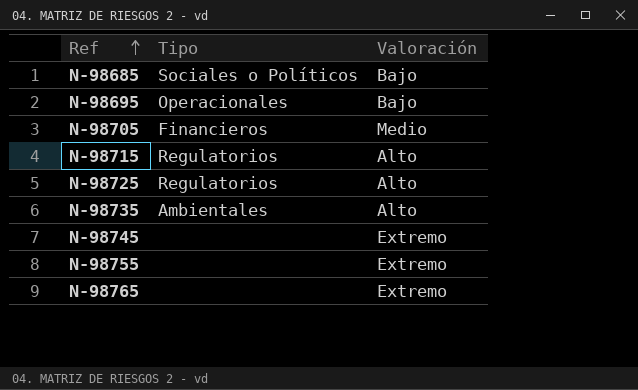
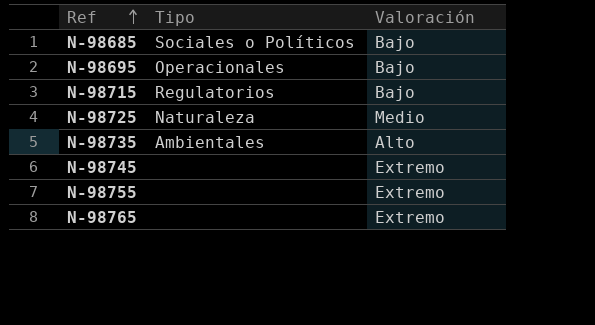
row N-98705: Financieros | Medio -> none
N-98715 | Valoración: Alto -> Bajo
N-98725 | Tipo: Regulatorios -> Naturaleza
N-98725 | Valoración: Alto -> Medio

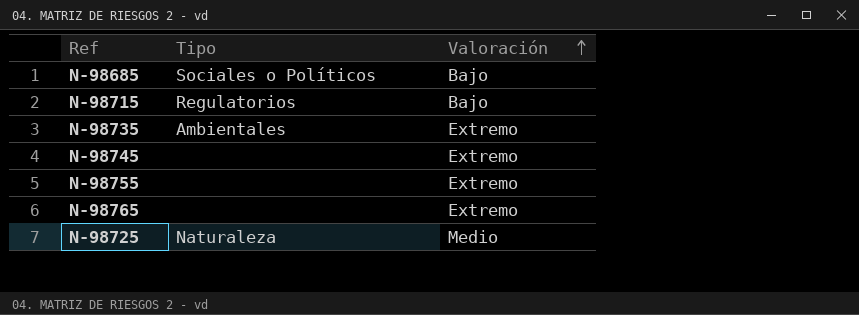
row order: Ref ascending -> Valoración ascending
row N-98695: Operacionales | Bajo -> none
N-98735 | Valoración: Alto -> Extremo

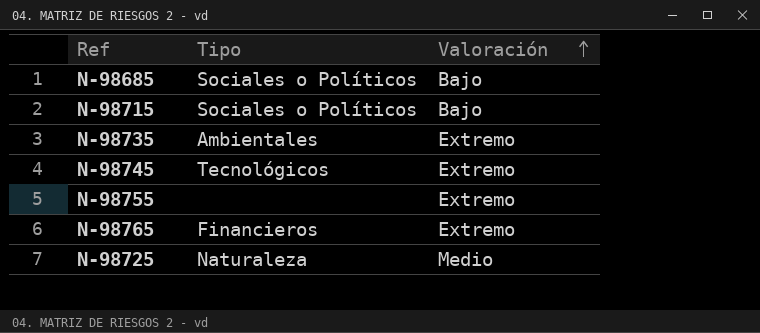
N-98715 | Tipo: Regulatorios -> Sociales o Políticos
N-98745 | Tipo: none -> Tecnológicos
N-98765 | Tipo: none -> Financieros

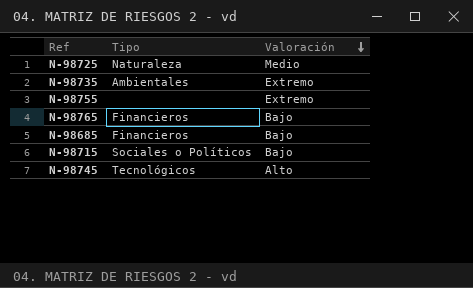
row order: Valoración ascending -> Valoración descending
N-98765 | Valoración: Extremo -> Bajo
N-98685 | Tipo: Sociales o Políticos -> Financieros
N-98745 | Valoración: Extremo -> Alto

